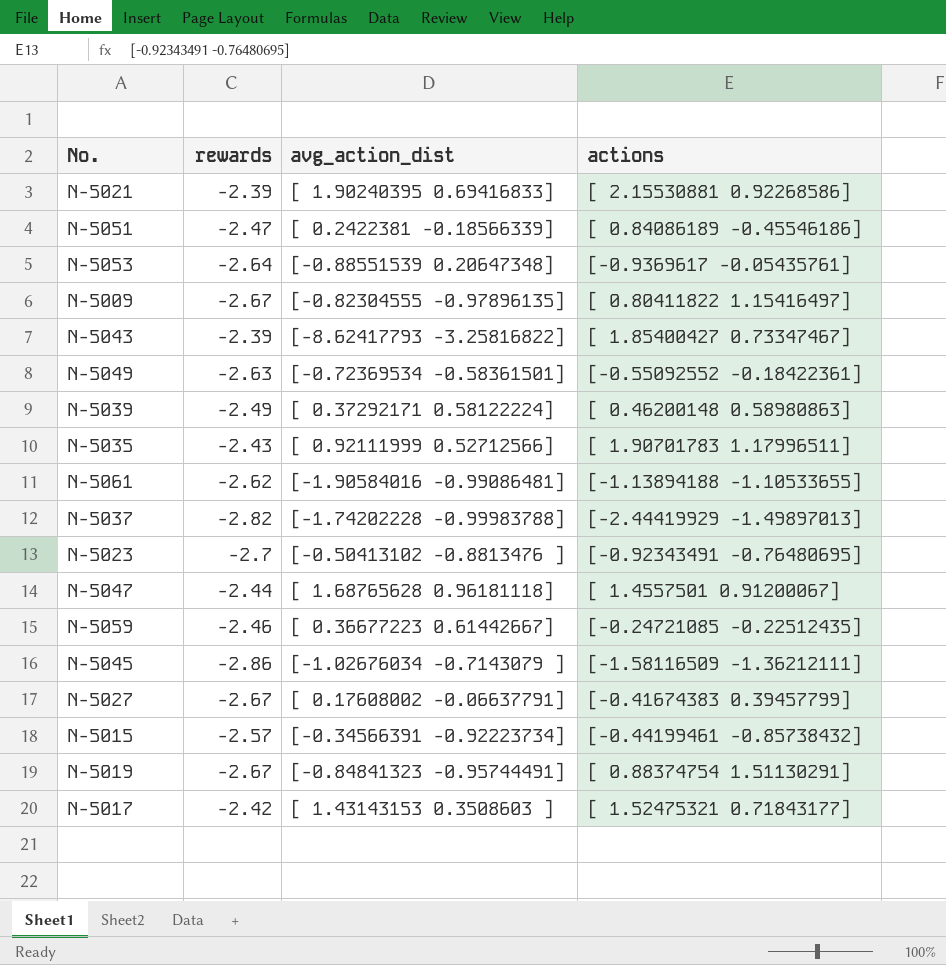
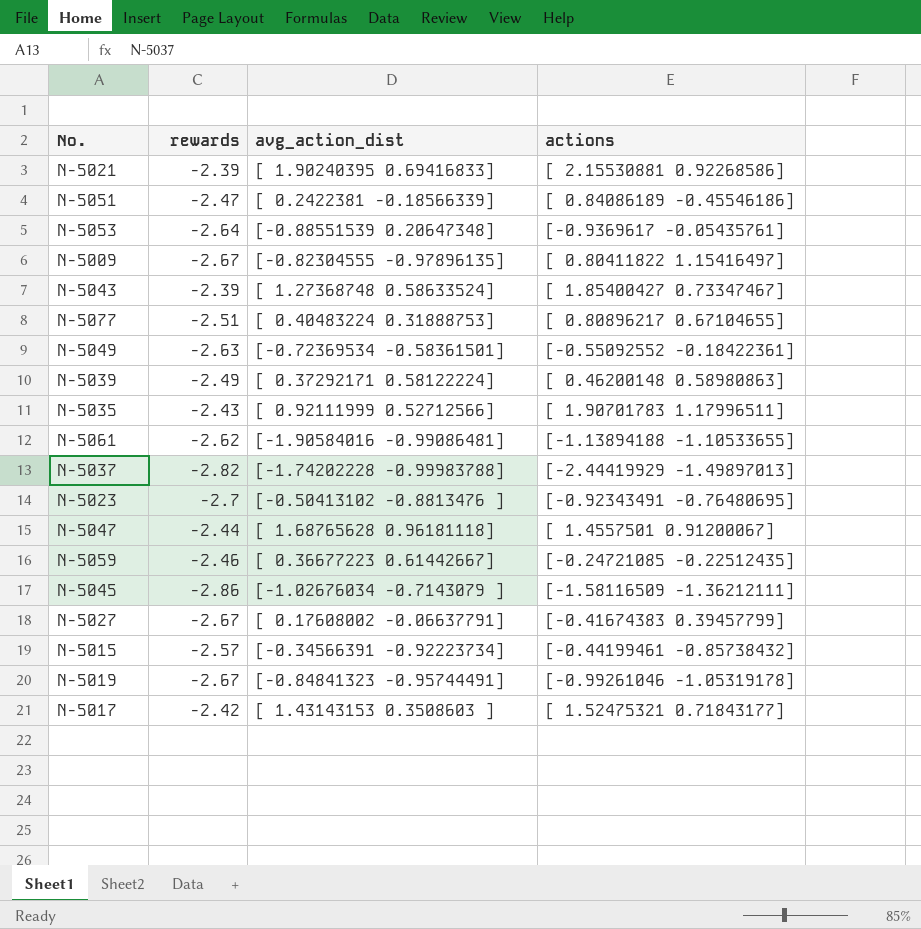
N-5043 | avg_action_dist: [-8.62417793 -3.25816822] -> [ 1.27368748 0.58633524]
row N-5077: none -> -2.51 | [ 0.40483224 0.31888753] | [ 0.80896217 0.67104655]
N-5019 | actions: [ 0.88374754 1.51130291] -> [-0.99261046 -1.05319178]

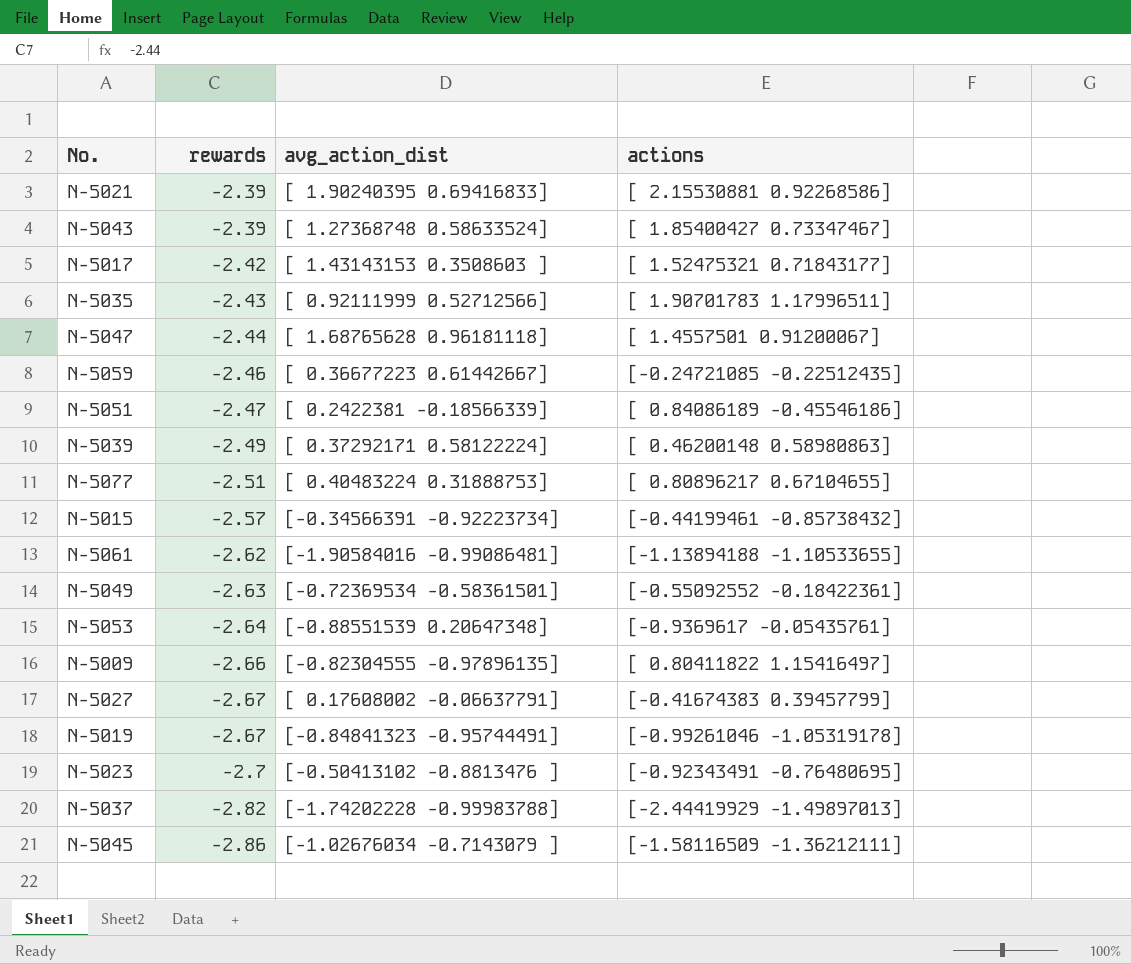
row order: none -> rewards descending
N-5009 | rewards: -2.67 -> -2.66

